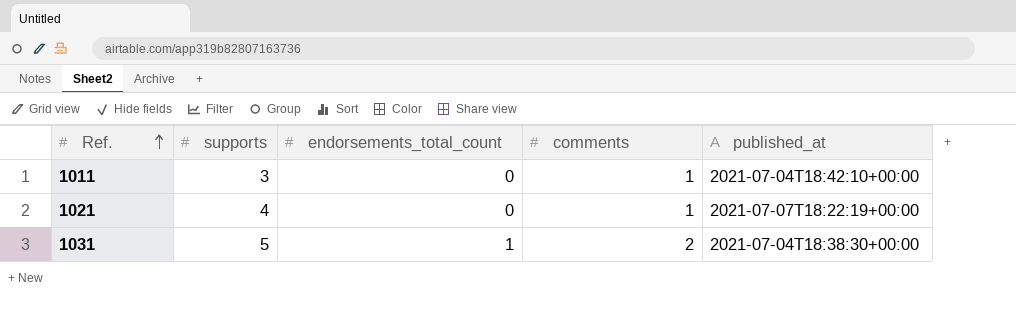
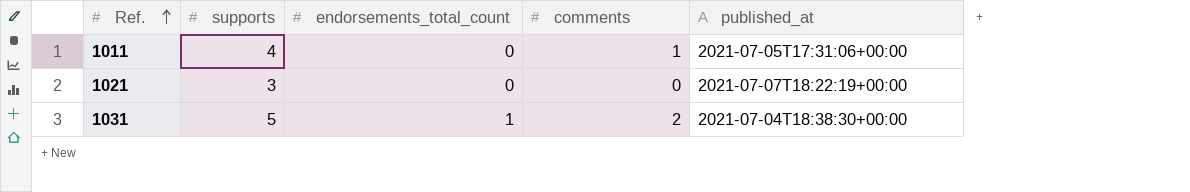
1011 | supports: 3 -> 4
1011 | published_at: 2021-07-04T18:42:10+00:00 -> 2021-07-05T17:31:06+00:00
1021 | supports: 4 -> 3
1021 | comments: 1 -> 0

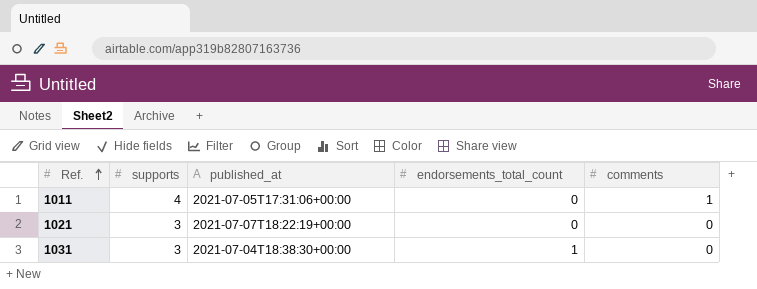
column published_at | position: 5 -> 3
1031 | supports: 5 -> 3
1031 | comments: 2 -> 0

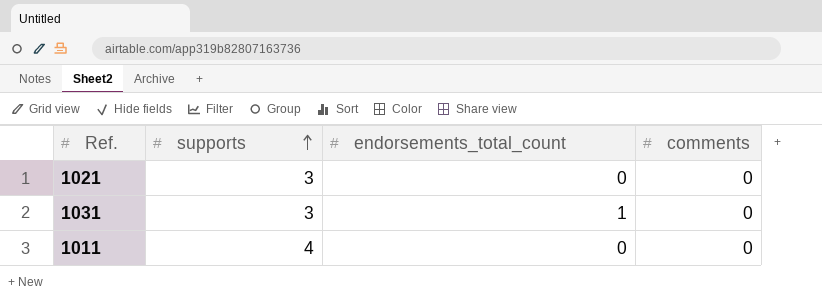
row order: Ref. ascending -> supports ascending
column published_at | position: 3 -> none
1011 | comments: 1 -> 0

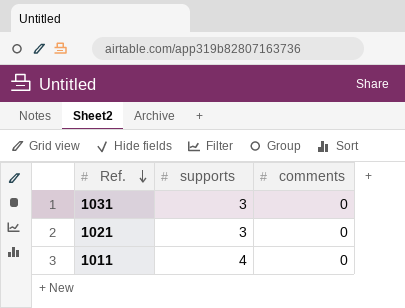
row order: supports ascending -> Ref. descending
column endorsements_total_count | position: 3 -> none

